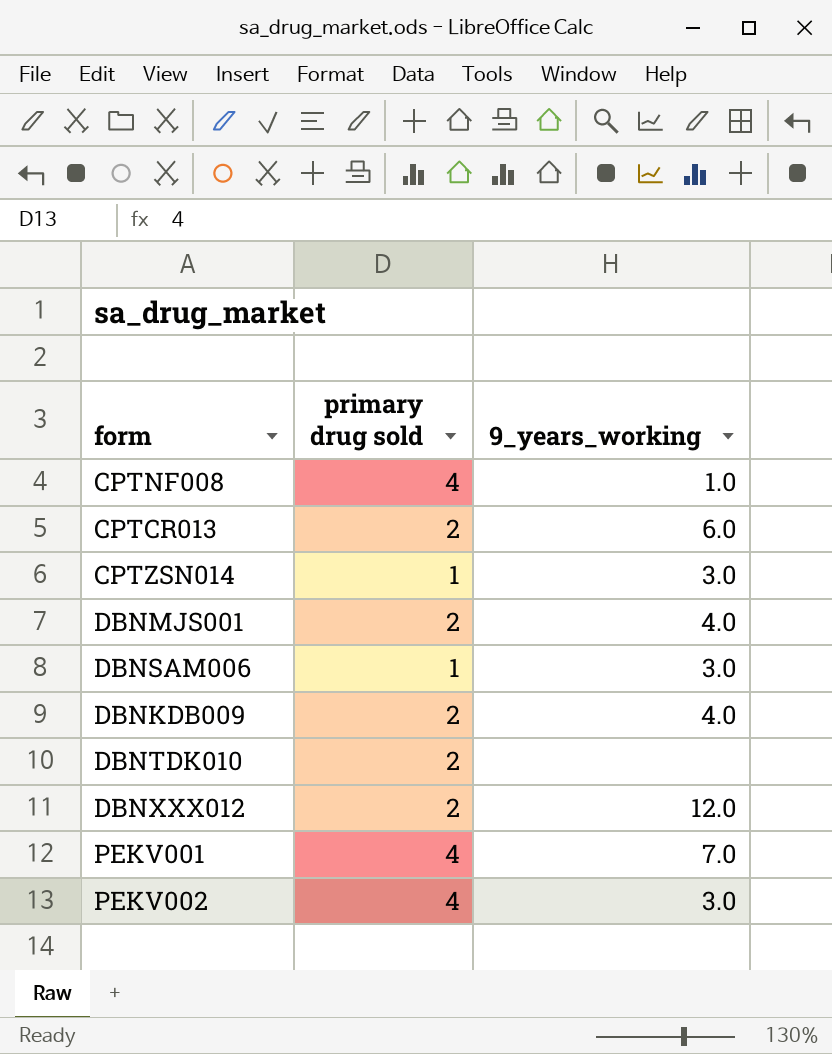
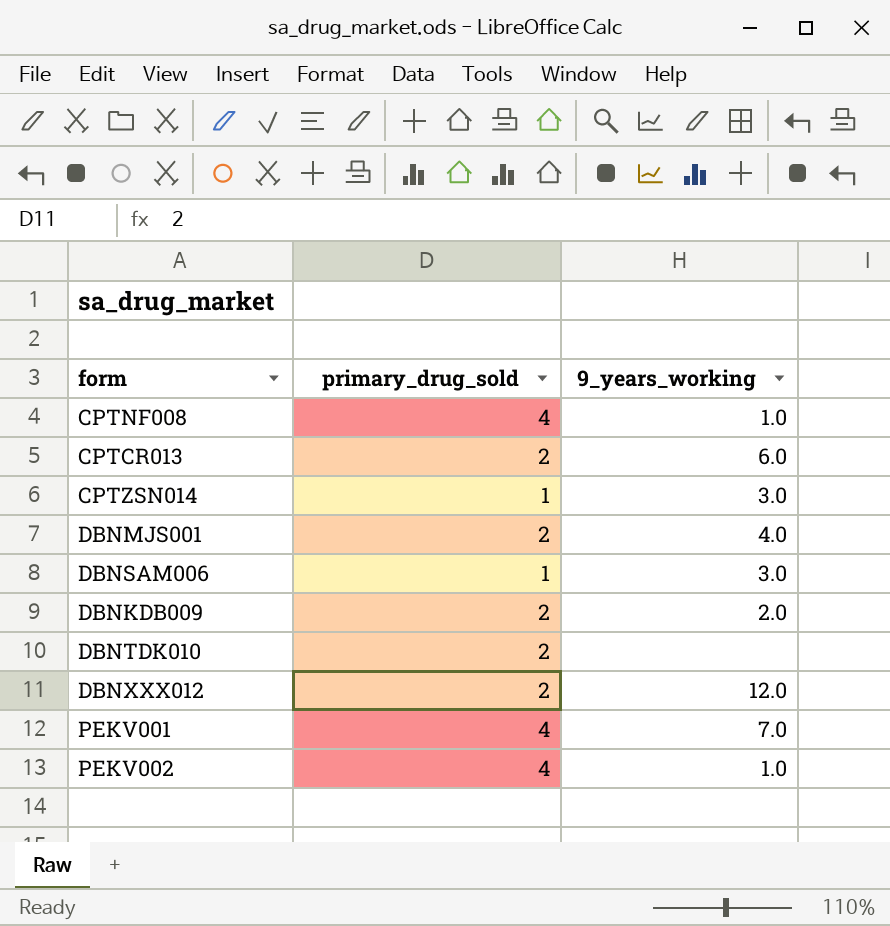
column name: primary drug sold -> primary_drug_sold
DBNKDB009 | 9_years_working: 4.0 -> 2.0
PEKV002 | 9_years_working: 3.0 -> 1.0

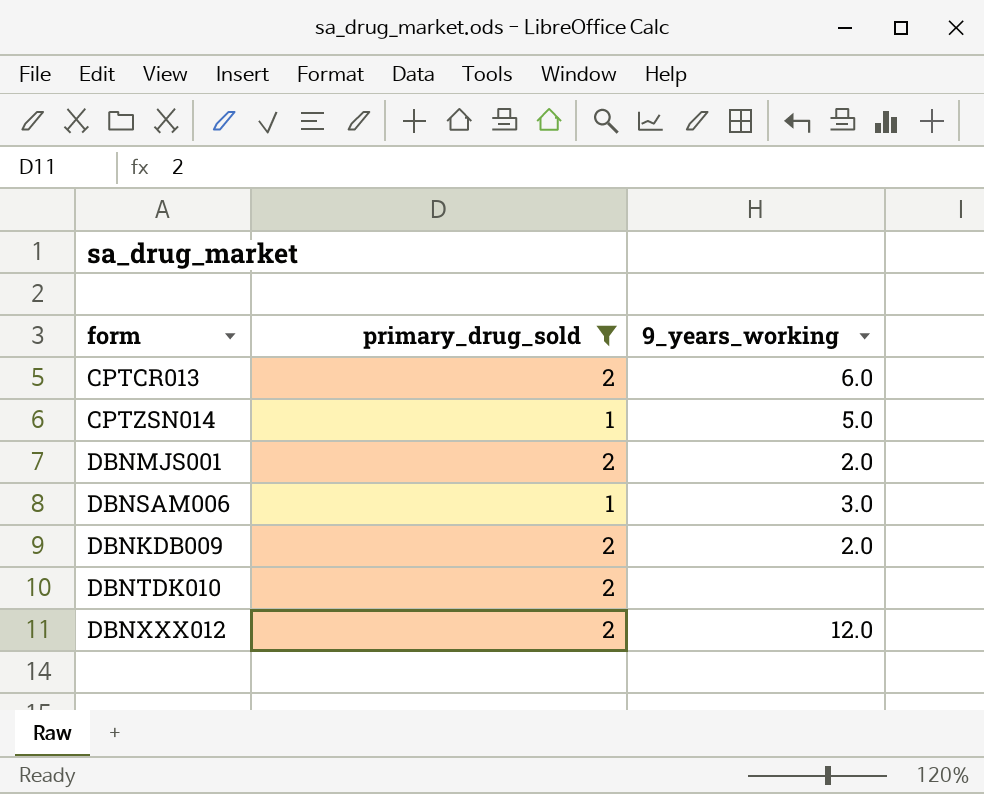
filter: none -> primary_drug_sold != 4
CPTZSN014 | 9_years_working: 3.0 -> 5.0
DBNMJS001 | 9_years_working: 4.0 -> 2.0

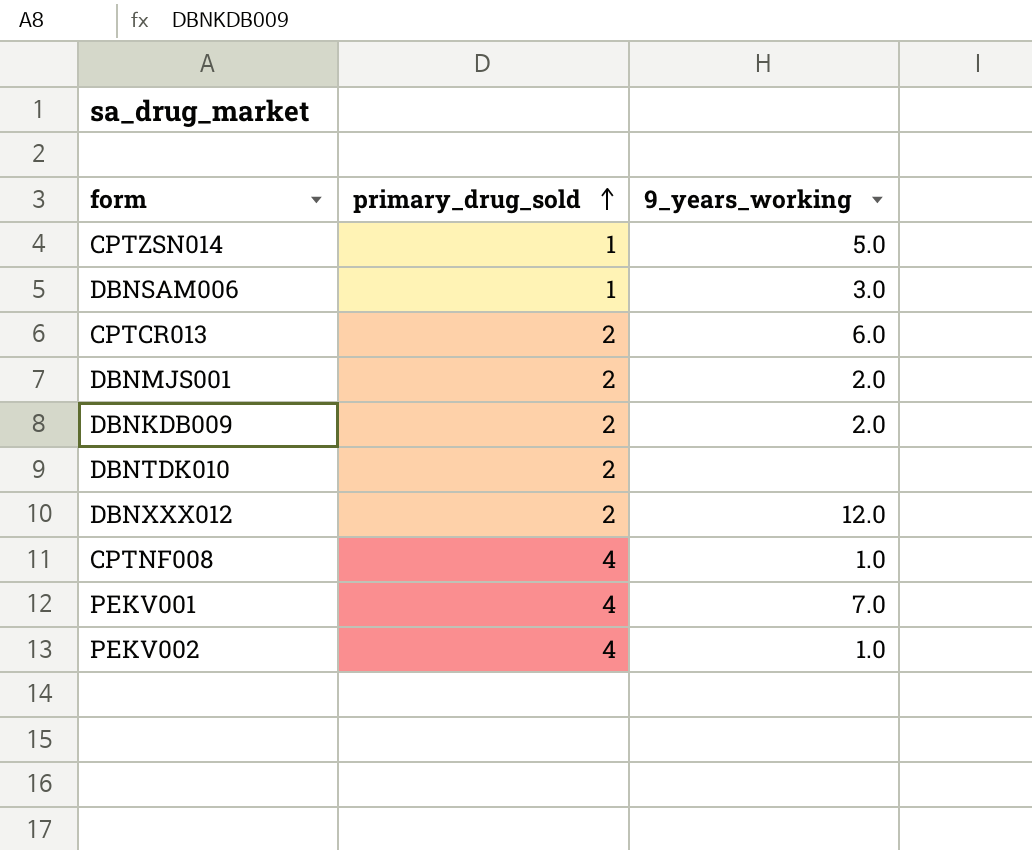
filter: primary_drug_sold != 4 -> none
row order: none -> primary_drug_sold ascending

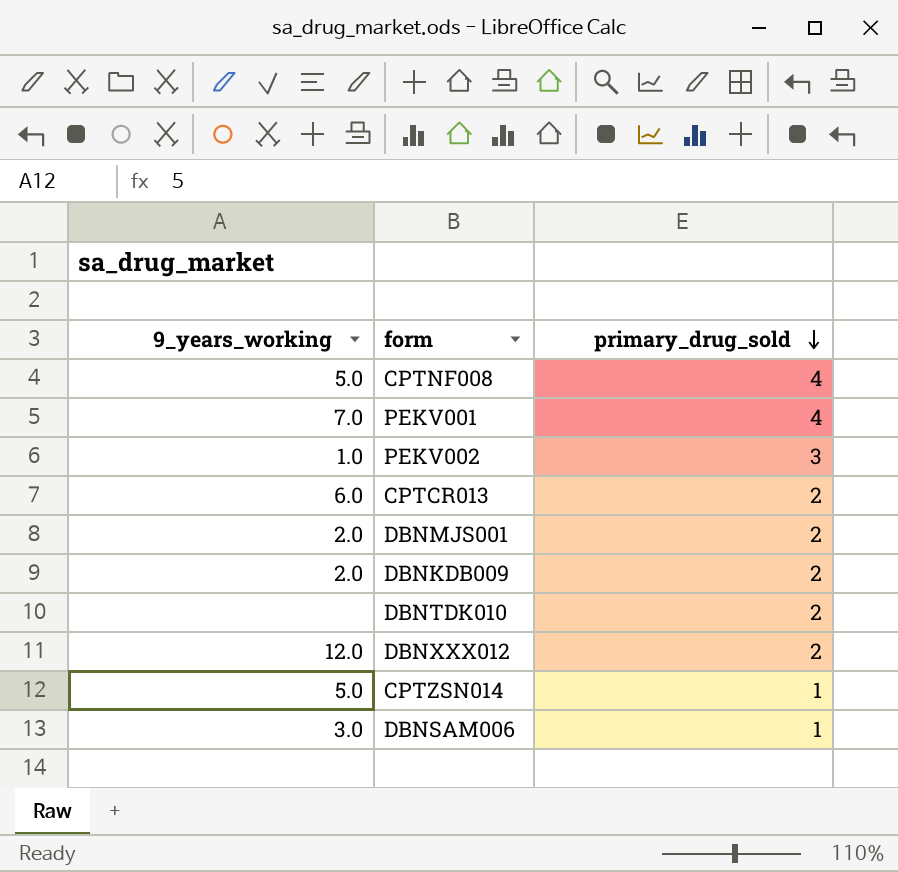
row order: primary_drug_sold ascending -> primary_drug_sold descending
column 9_years_working | position: 3 -> 1
CPTNF008 | 9_years_working: 1.0 -> 5.0
PEKV002 | primary_drug_sold: 4 -> 3

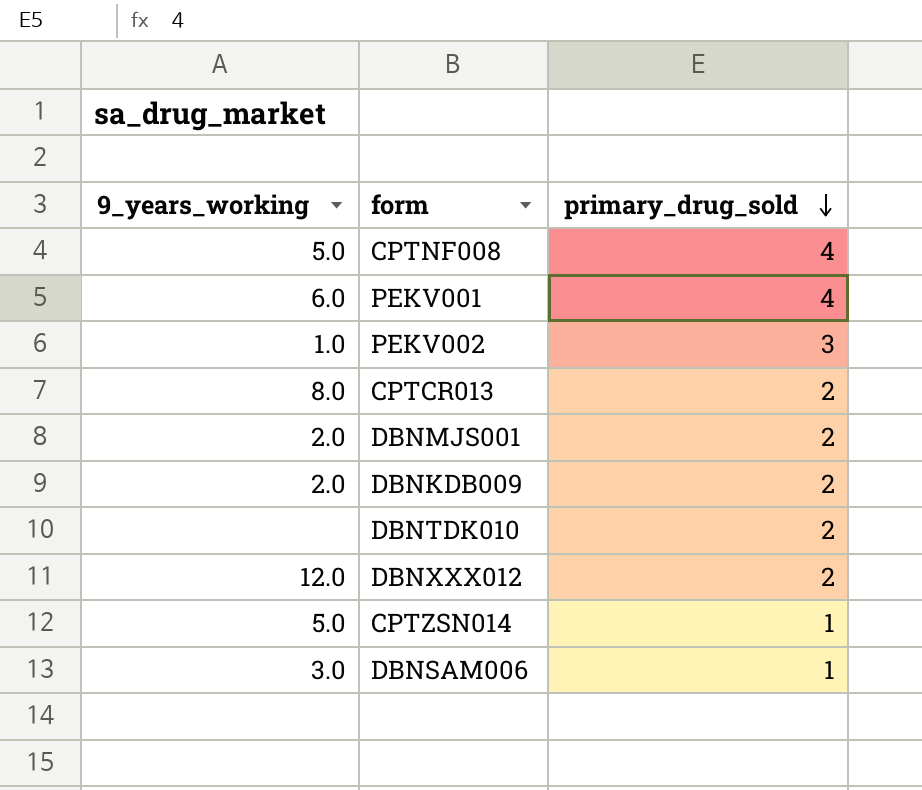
PEKV001 | 9_years_working: 7.0 -> 6.0
CPTCR013 | 9_years_working: 6.0 -> 8.0

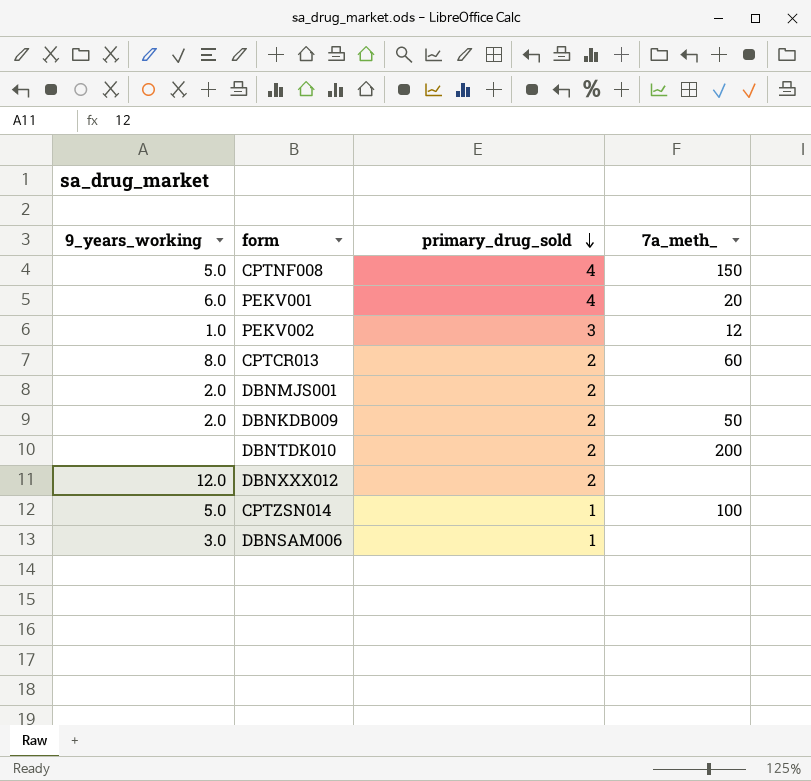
column 7a_meth_ | position: none -> 4

